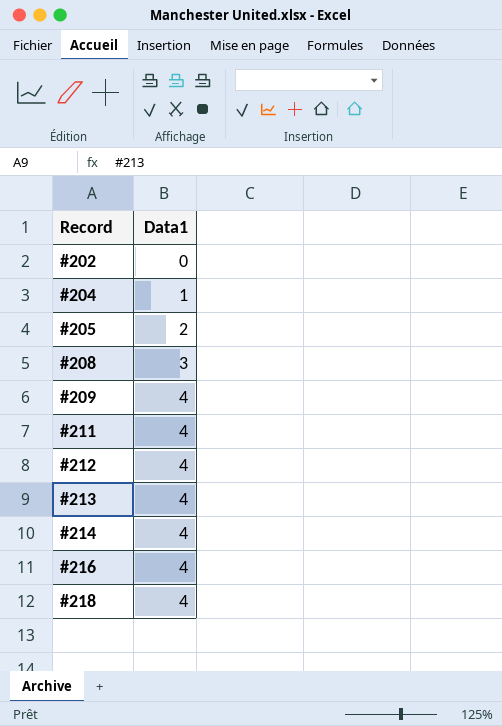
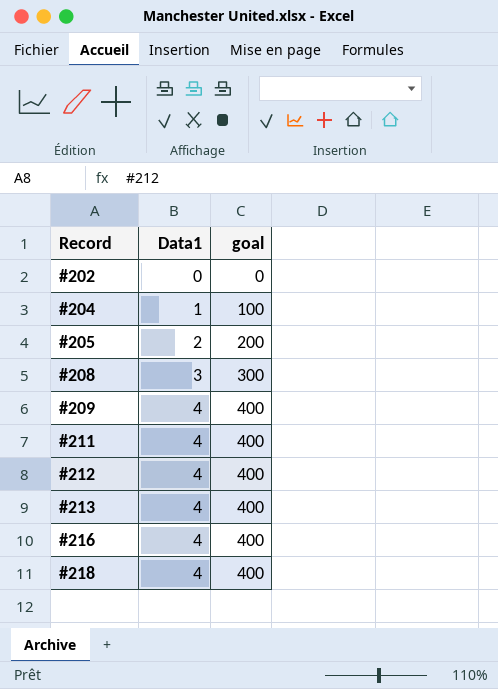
column goal | formula: none -> [Data1] * 100
row #214: 4 -> none

